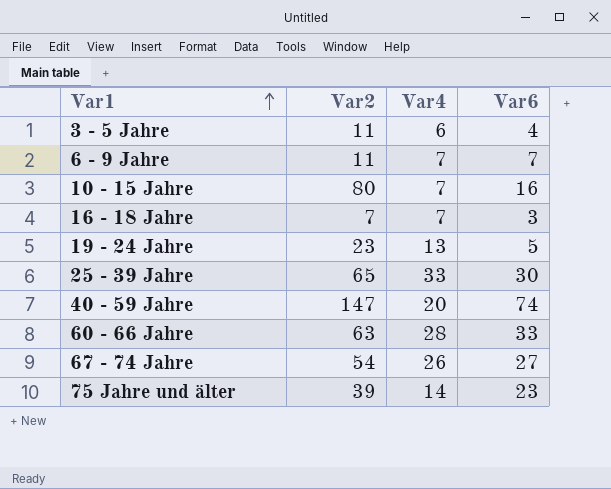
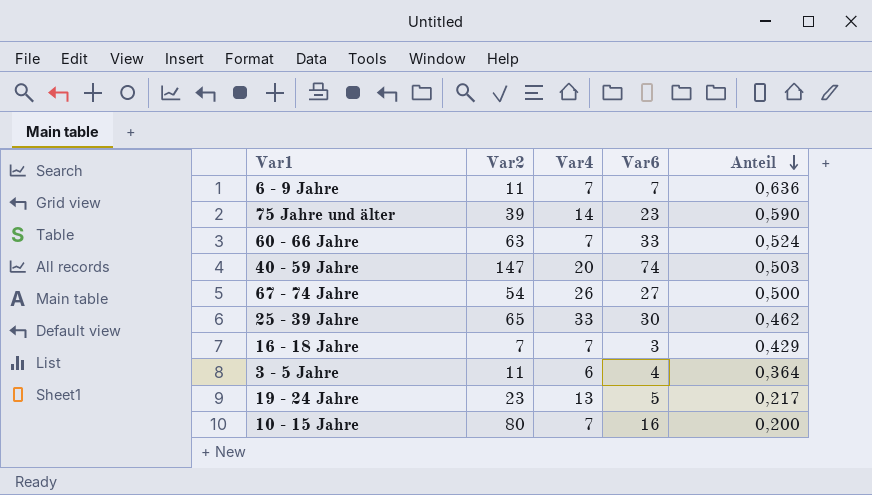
row order: Var1 ascending -> Anteil descending
column Anteil | formula: none -> [Var6] / [Var2]
60 - 66 Jahre | Var4: 28 -> 7

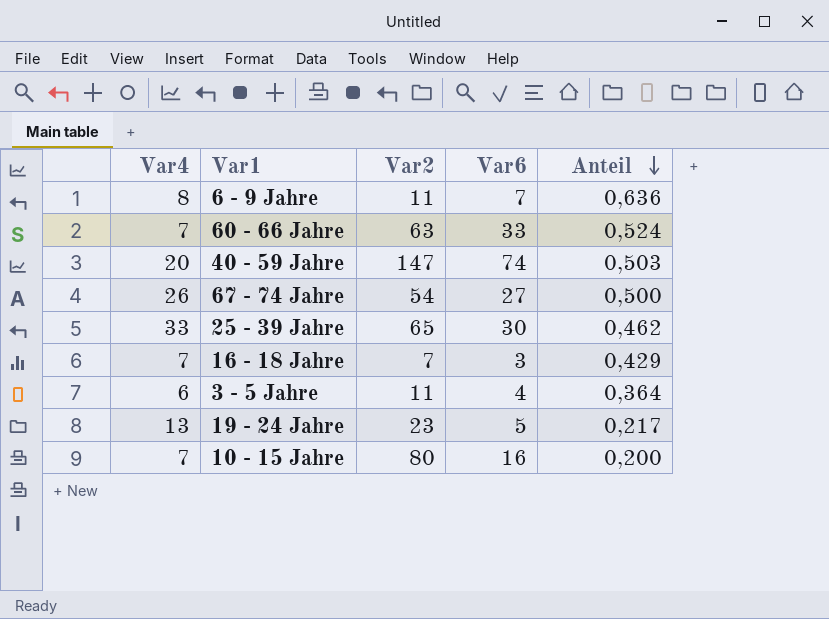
column Var4 | position: 3 -> 1
row 75 Jahre und älter: 39 | 14 | 23 | 0,590 -> none
6 - 9 Jahre | Var4: 7 -> 8

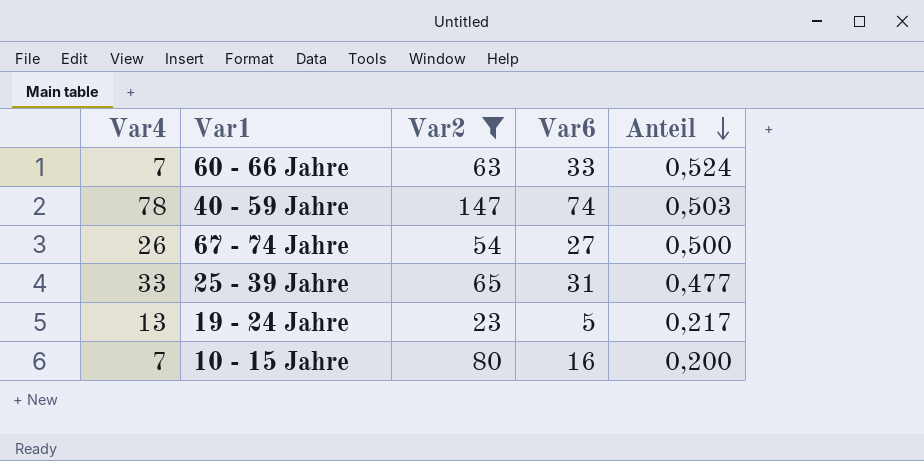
filter: none -> Var2 >= 23
40 - 59 Jahre | Var4: 20 -> 78
25 - 39 Jahre | Var6: 30 -> 31
25 - 39 Jahre | Anteil: 0,462 -> 0,477

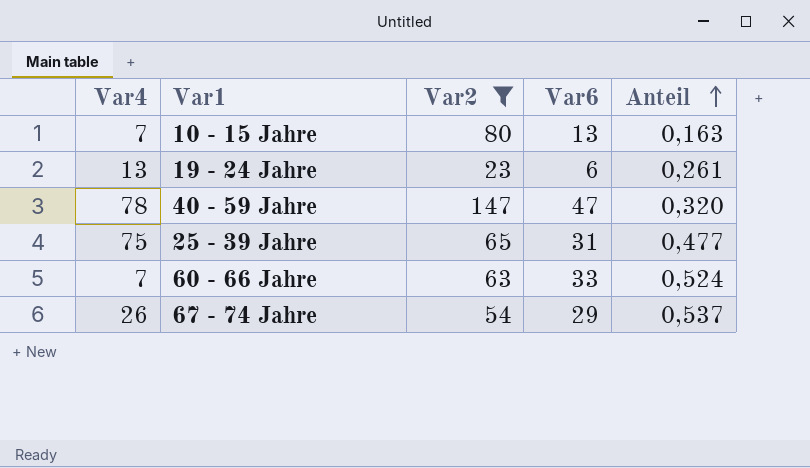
row order: Anteil descending -> Anteil ascending
10 - 15 Jahre | Var6: 16 -> 13
10 - 15 Jahre | Anteil: 0,200 -> 0,163
19 - 24 Jahre | Var6: 5 -> 6
19 - 24 Jahre | Anteil: 0,217 -> 0,261
40 - 59 Jahre | Var6: 74 -> 47
40 - 59 Jahre | Anteil: 0,503 -> 0,320
25 - 39 Jahre | Var4: 33 -> 75
67 - 74 Jahre | Var6: 27 -> 29
67 - 74 Jahre | Anteil: 0,500 -> 0,537

